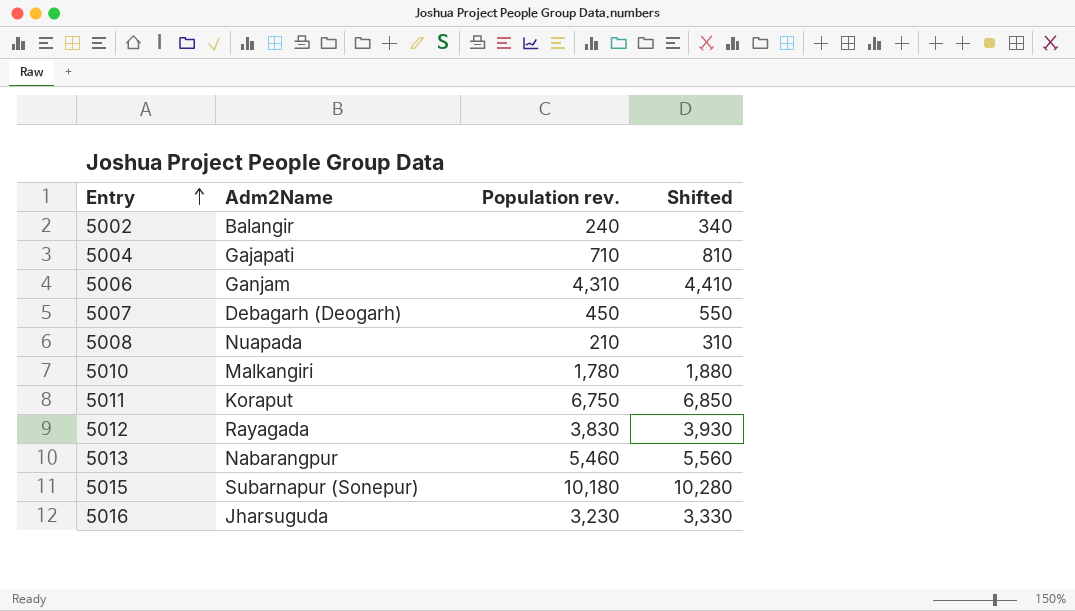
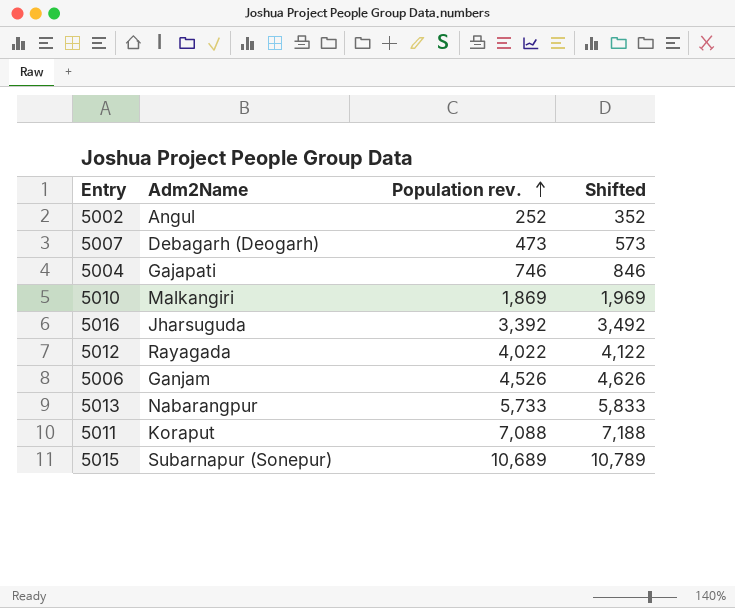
row order: Entry ascending -> Population rev. ascending
row 5008: Nuapada | 210 | 310 -> none
5002 | Adm2Name: Balangir -> Angul
5002 | Population rev.: 240 -> 252
5002 | Shifted: 340 -> 352
5007 | Population rev.: 450 -> 473
5007 | Shifted: 550 -> 573
5004 | Population rev.: 710 -> 746
5004 | Shifted: 810 -> 846
5010 | Population rev.: 1,780 -> 1,869
5010 | Shifted: 1,880 -> 1,969
5016 | Population rev.: 3,230 -> 3,392
5016 | Shifted: 3,330 -> 3,492
5012 | Population rev.: 3,830 -> 4,022
5012 | Shifted: 3,930 -> 4,122
5006 | Population rev.: 4,310 -> 4,526
5006 | Shifted: 4,410 -> 4,626
5013 | Population rev.: 5,460 -> 5,733
5013 | Shifted: 5,560 -> 5,833
5011 | Population rev.: 6,750 -> 7,088
5011 | Shifted: 6,850 -> 7,188
5015 | Population rev.: 10,180 -> 10,689
5015 | Shifted: 10,280 -> 10,789

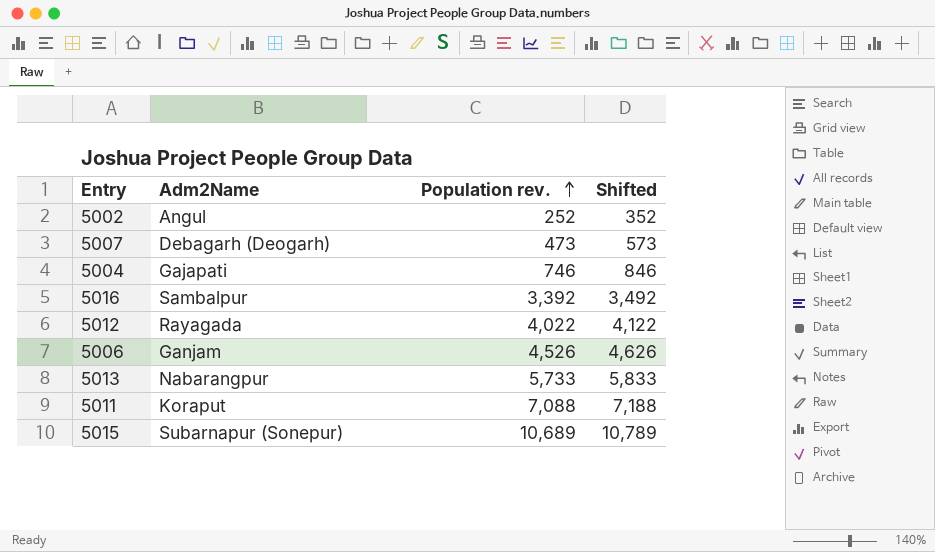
row 5010: Malkangiri | 1,869 | 1,969 -> none
5016 | Adm2Name: Jharsuguda -> Sambalpur

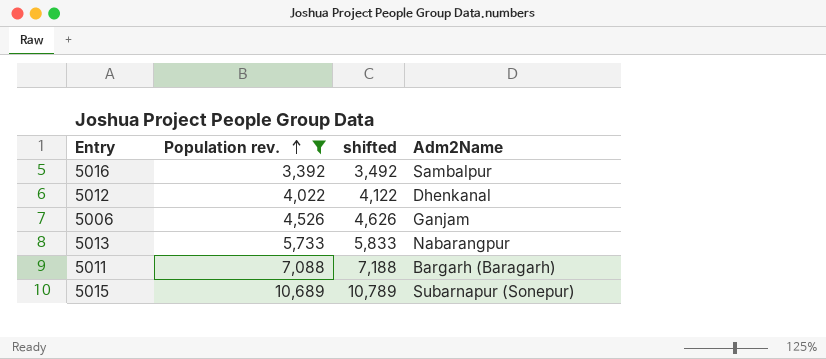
filter: none -> Population rev. >= 3,392
column name: Shifted -> shifted
column Adm2Name | position: 2 -> 4
5012 | Adm2Name: Rayagada -> Dhenkanal
5011 | Adm2Name: Koraput -> Bargarh (Baragarh)

